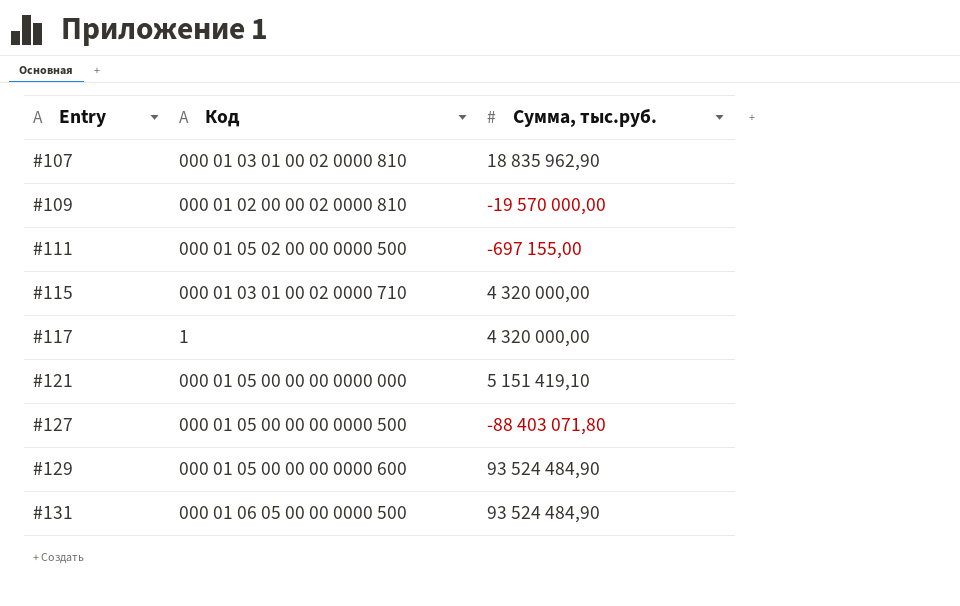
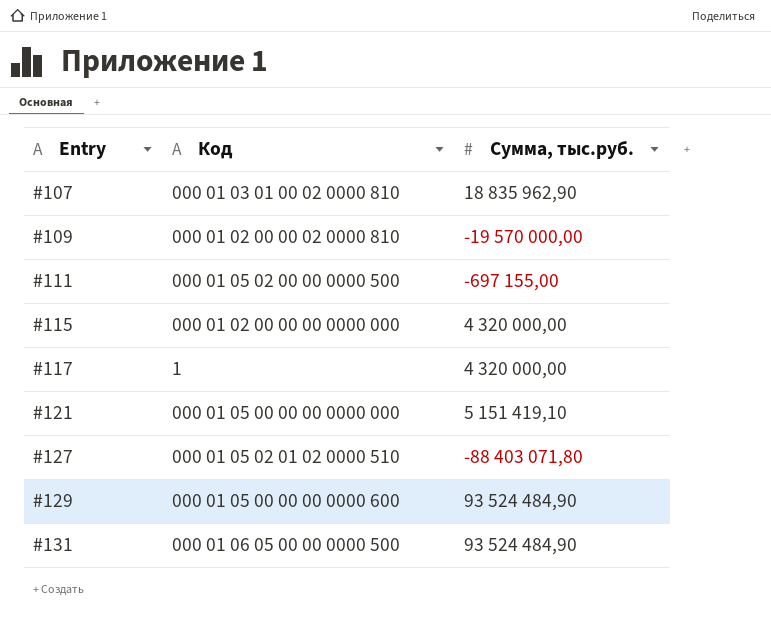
#115 | Код: 000 01 03 01 00 02 0000 710 -> 000 01 02 00 00 00 0000 000
#127 | Код: 000 01 05 00 00 00 0000 500 -> 000 01 05 02 01 02 0000 510

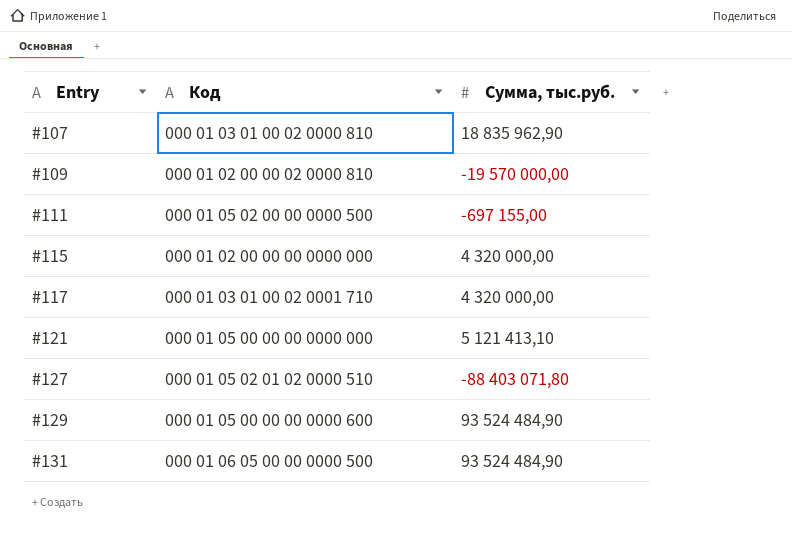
#117 | Код: 1 -> 000 01 03 01 00 02 0001 710
#121 | Сумма, тыс.руб.: 5 151 419,10 -> 5 121 413,10

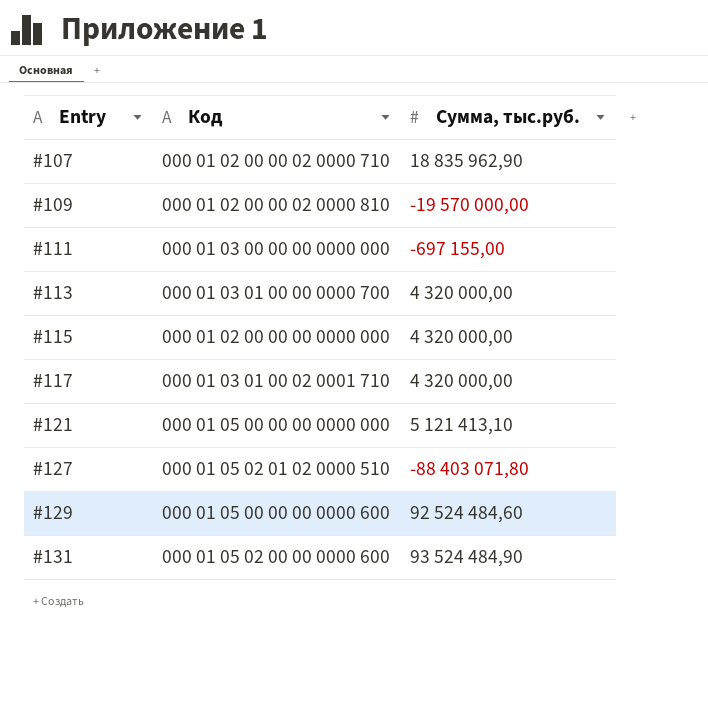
#107 | Код: 000 01 03 01 00 02 0000 810 -> 000 01 02 00 00 02 0000 710
#111 | Код: 000 01 05 02 00 00 0000 500 -> 000 01 03 00 00 00 0000 000
row #113: none -> 000 01 03 01 00 00 0000 700 | 4 320 000,00
#129 | Сумма, тыс.руб.: 93 524 484,90 -> 92 524 484,60
#131 | Код: 000 01 06 05 00 00 0000 500 -> 000 01 05 02 00 00 0000 600

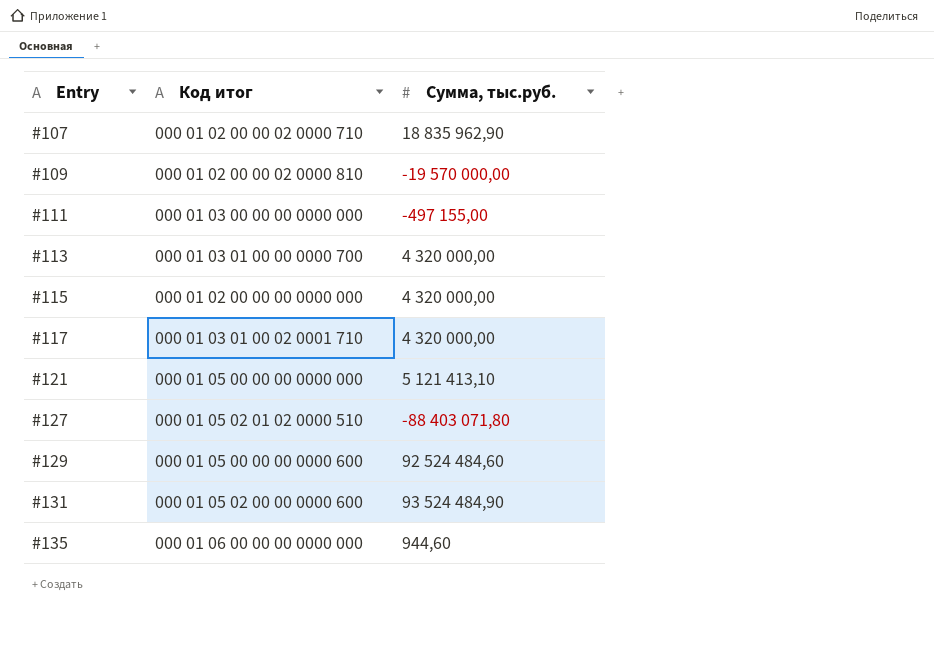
column name: Код -> Код итог
#111 | Сумма, тыс.руб.: -697 155,00 -> -497 155,00
row #135: none -> 000 01 06 00 00 00 0000 000 | 944,60

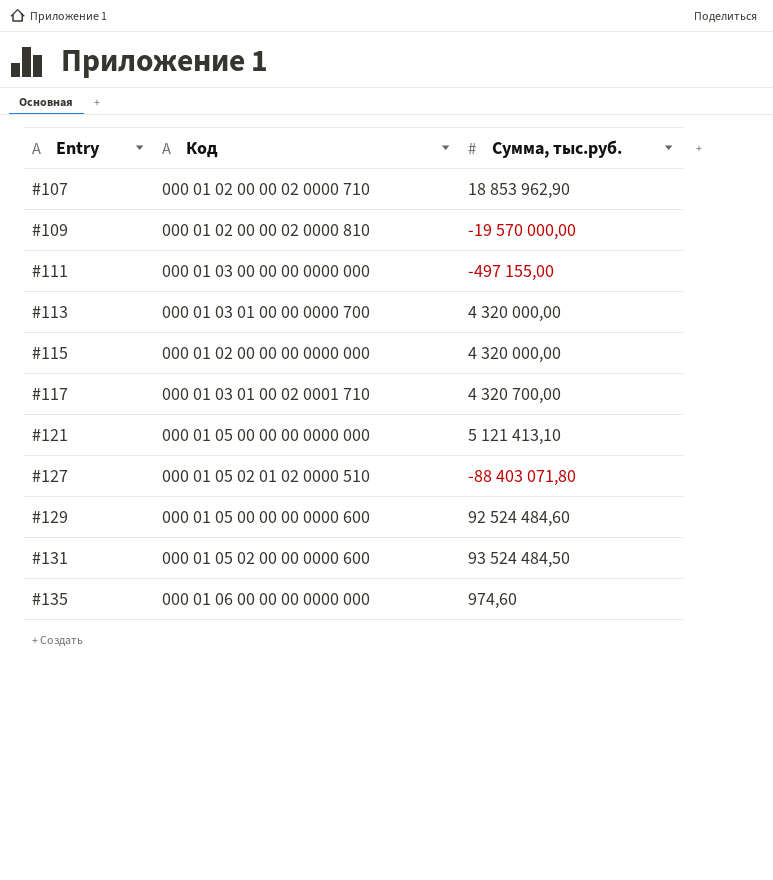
column name: Код итог -> Код
#107 | Сумма, тыс.руб.: 18 835 962,90 -> 18 853 962,90
#117 | Сумма, тыс.руб.: 4 320 000,00 -> 4 320 700,00
#131 | Сумма, тыс.руб.: 93 524 484,90 -> 93 524 484,50
#135 | Сумма, тыс.руб.: 944,60 -> 974,60

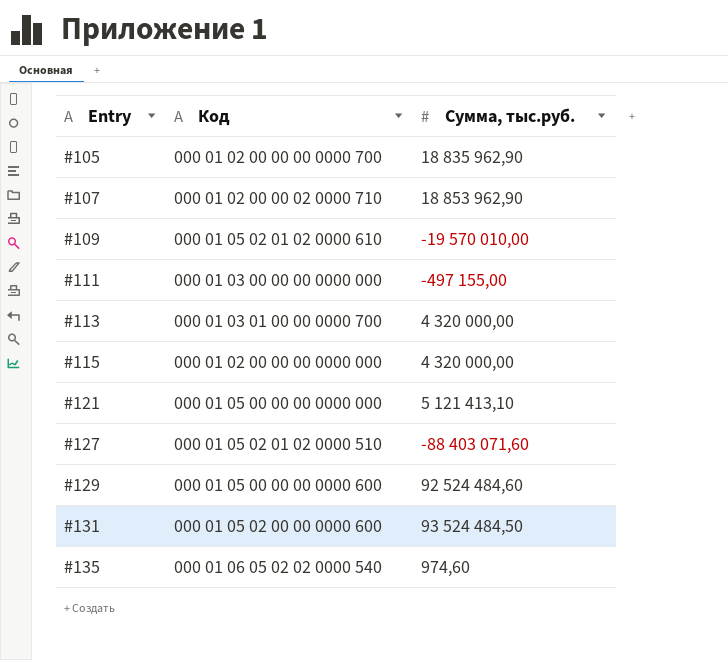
row #117: 000 01 03 01 00 02 0001 710 | 4 320 700,00 -> none
row #105: none -> 000 01 02 00 00 00 0000 700 | 18 835 962,90
#109 | Код: 000 01 02 00 00 02 0000 810 -> 000 01 05 02 01 02 0000 610
#109 | Сумма, тыс.руб.: -19 570 000,00 -> -19 570 010,00
#127 | Сумма, тыс.руб.: -88 403 071,80 -> -88 403 071,60
#135 | Код: 000 01 06 00 00 00 0000 000 -> 000 01 06 05 02 02 0000 540

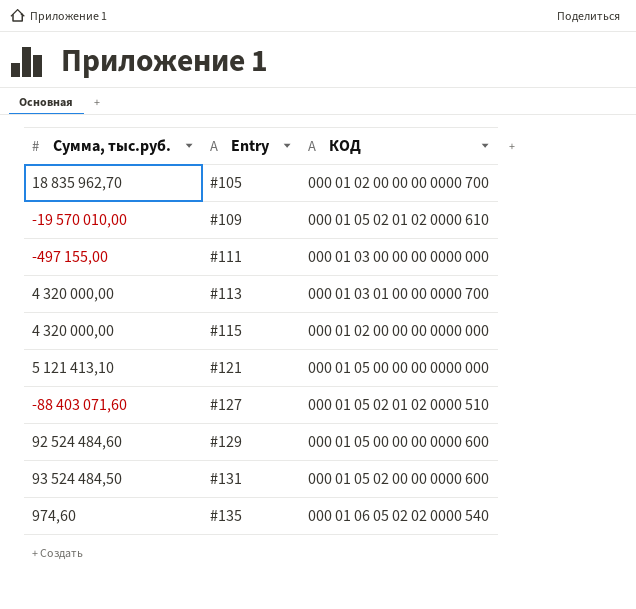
column Сумма, тыс.руб. | position: 3 -> 1
column name: Код -> КОД
row #107: 000 01 02 00 00 02 0000 710 | 18 853 962,90 -> none
#105 | Сумма, тыс.руб.: 18 835 962,90 -> 18 835 962,70

